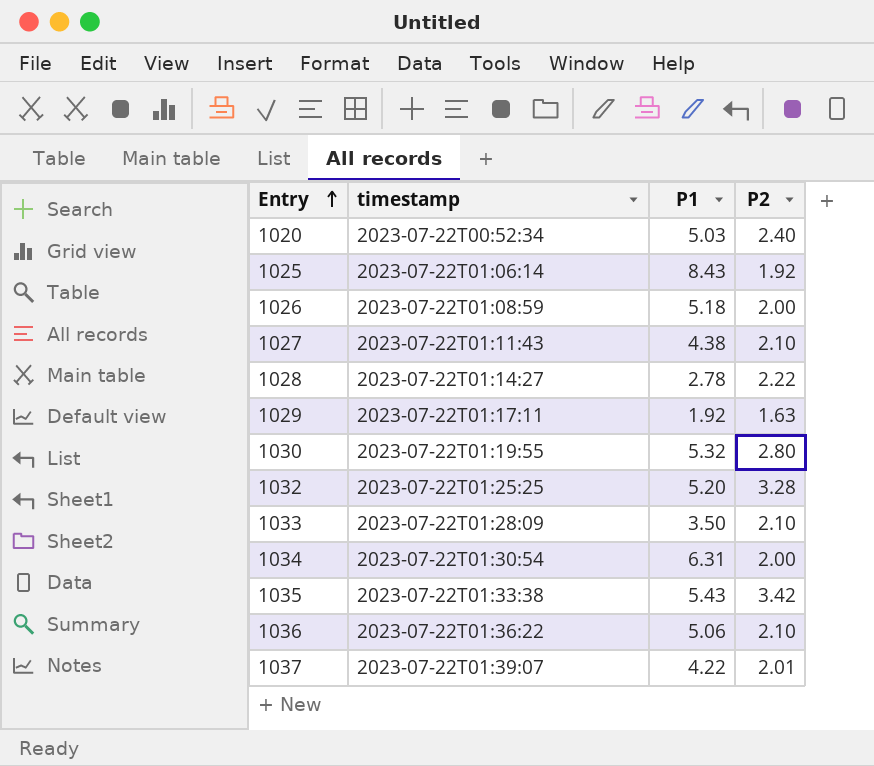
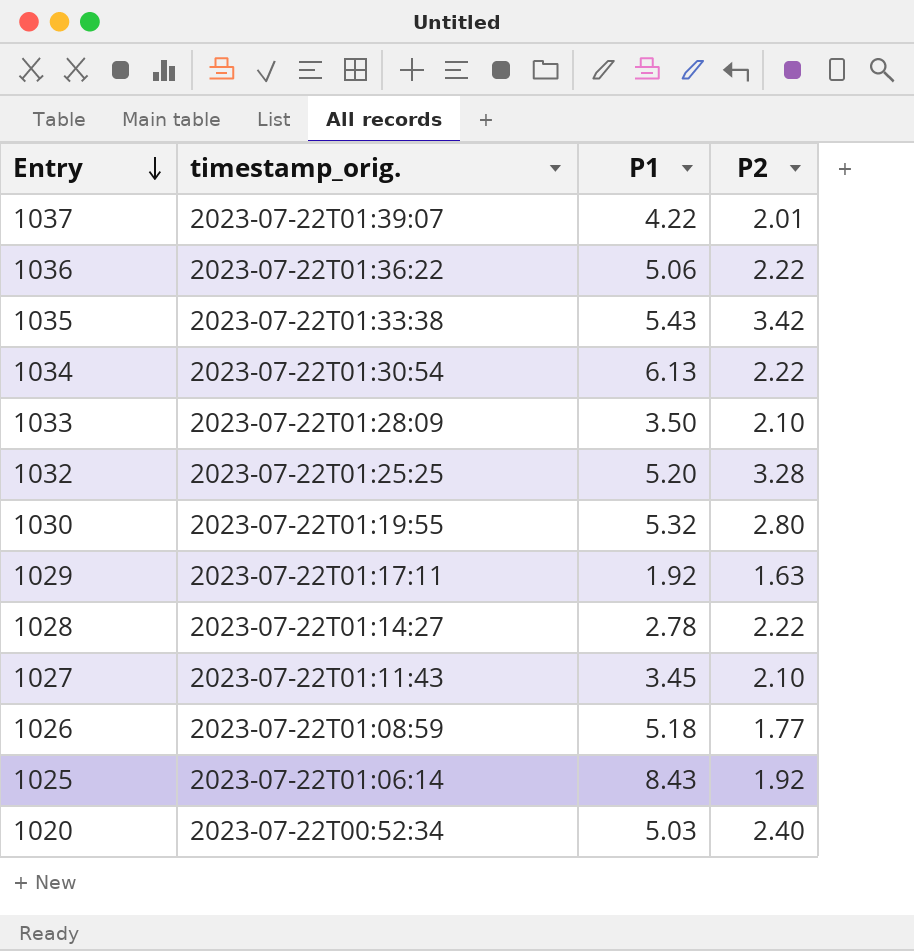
row order: Entry ascending -> Entry descending
column name: timestamp -> timestamp_orig.
1036 | P2: 2.10 -> 2.22
1034 | P1: 6.31 -> 6.13
1034 | P2: 2.00 -> 2.22
1027 | P1: 4.38 -> 3.45
1026 | P2: 2.00 -> 1.77

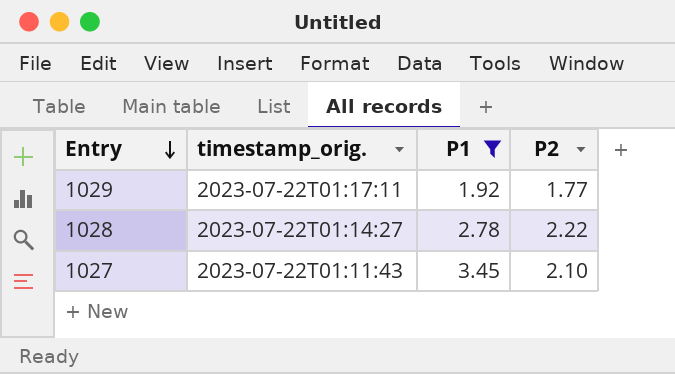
filter: none -> P1 <= 3.45
1029 | P2: 1.63 -> 1.77

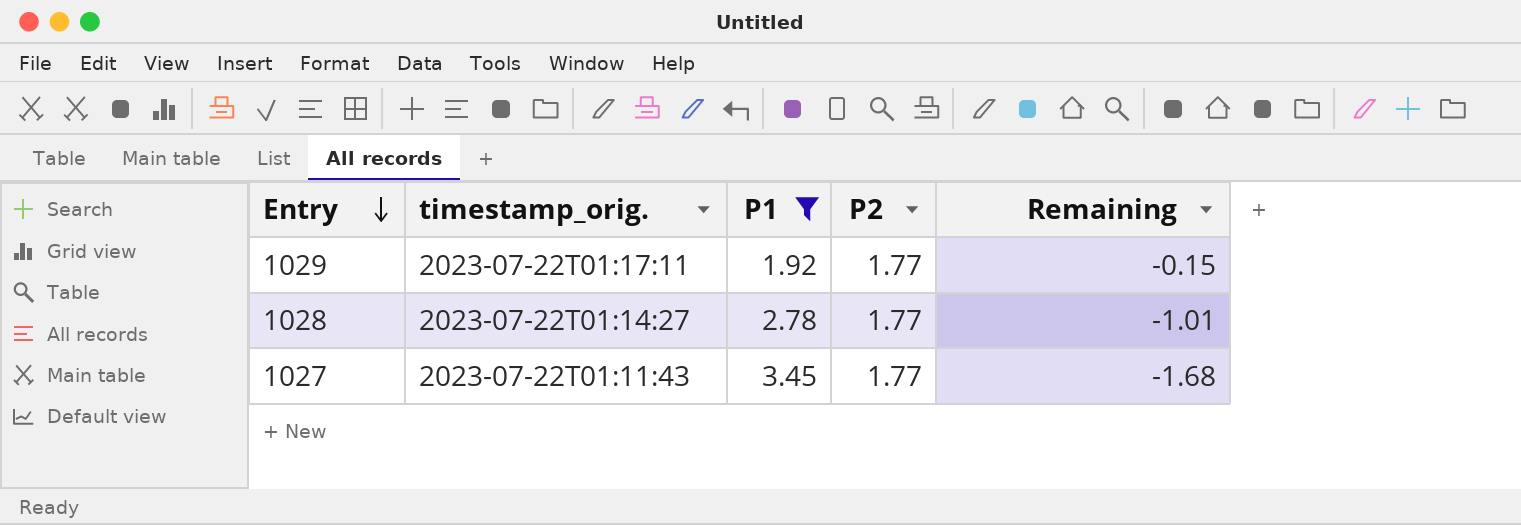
column Remaining | formula: none -> [P2] - [P1]
1028 | P2: 2.22 -> 1.77
1027 | P2: 2.10 -> 1.77

